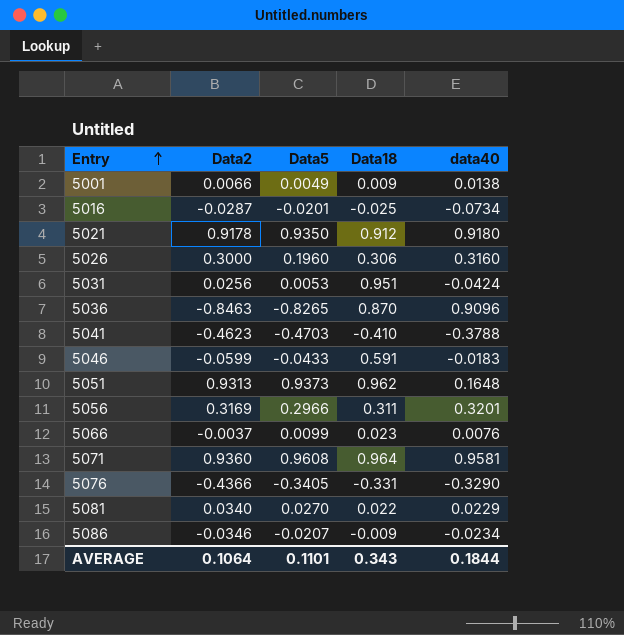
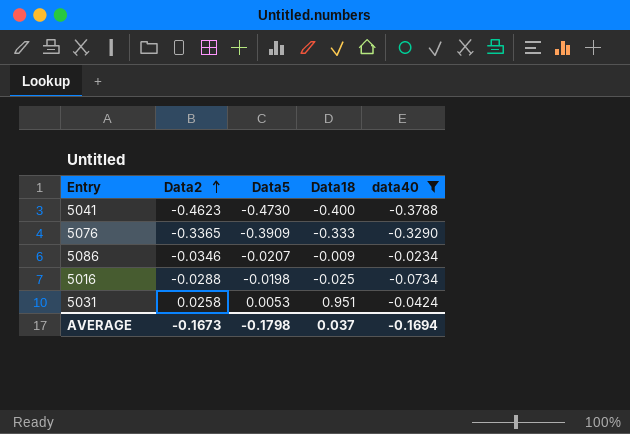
filter: none -> data40 <= -0.0234
row order: Entry ascending -> Data2 ascending
5041 | Data5: -0.4703 -> -0.4730
5041 | Data18: -0.410 -> -0.400
5076 | Data2: -0.4366 -> -0.3365
5076 | Data5: -0.3405 -> -0.3909
5076 | Data18: -0.331 -> -0.333
5016 | Data2: -0.0287 -> -0.0288
5016 | Data5: -0.0201 -> -0.0198
5031 | Data2: 0.0256 -> 0.0258
AVERAGE | Data2: 0.1064 -> -0.1673
AVERAGE | Data5: 0.1101 -> -0.1798
AVERAGE | Data18: 0.343 -> 0.037
AVERAGE | data40: 0.1844 -> -0.1694

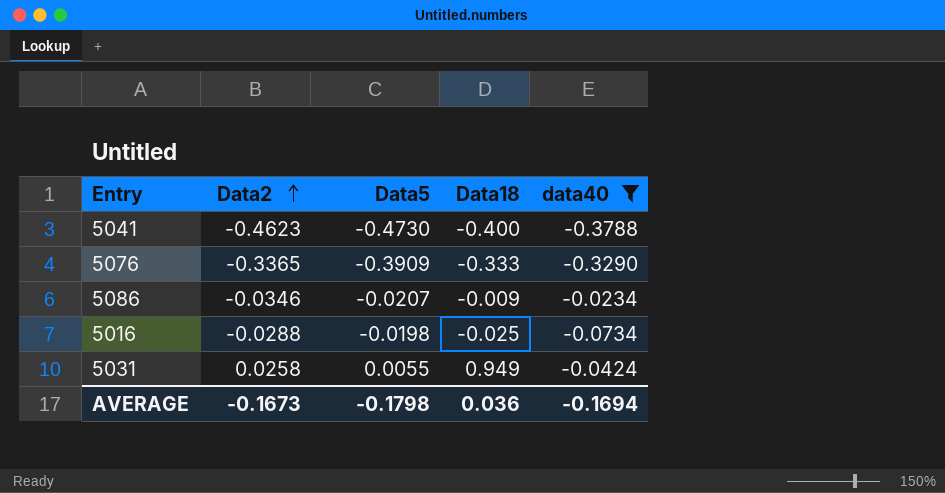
5031 | Data5: 0.0053 -> 0.0055
5031 | Data18: 0.951 -> 0.949
AVERAGE | Data18: 0.037 -> 0.036

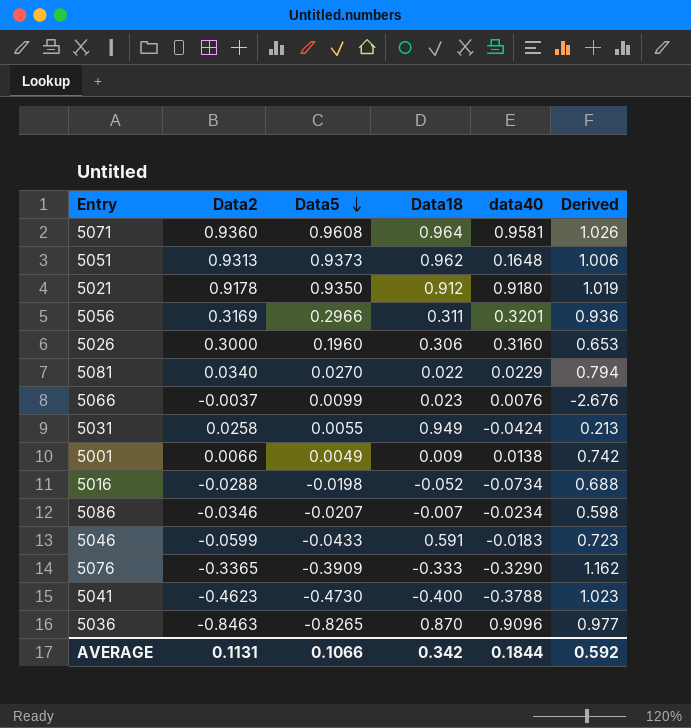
filter: data40 <= -0.0234 -> none
row order: Data2 ascending -> Data5 descending
column Derived | formula: none -> [Data5] / [Data2]
5016 | Data18: -0.025 -> -0.052
5086 | Data18: -0.009 -> -0.007
AVERAGE | Data2: -0.1673 -> 0.1131
AVERAGE | Data5: -0.1798 -> 0.1066
AVERAGE | Data18: 0.036 -> 0.342
AVERAGE | data40: -0.1694 -> 0.1844

